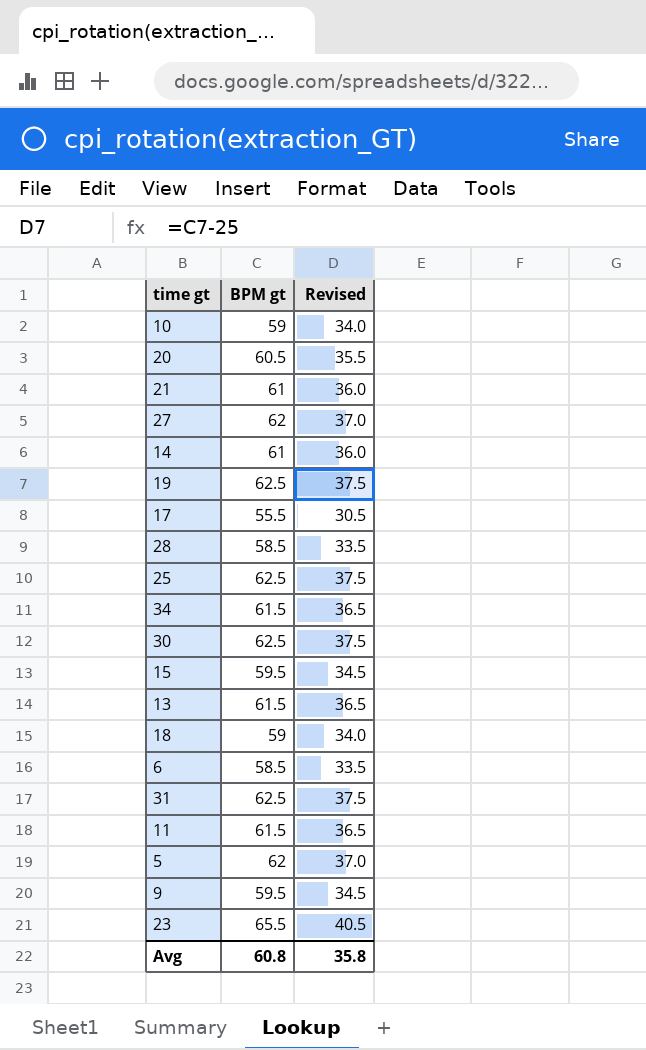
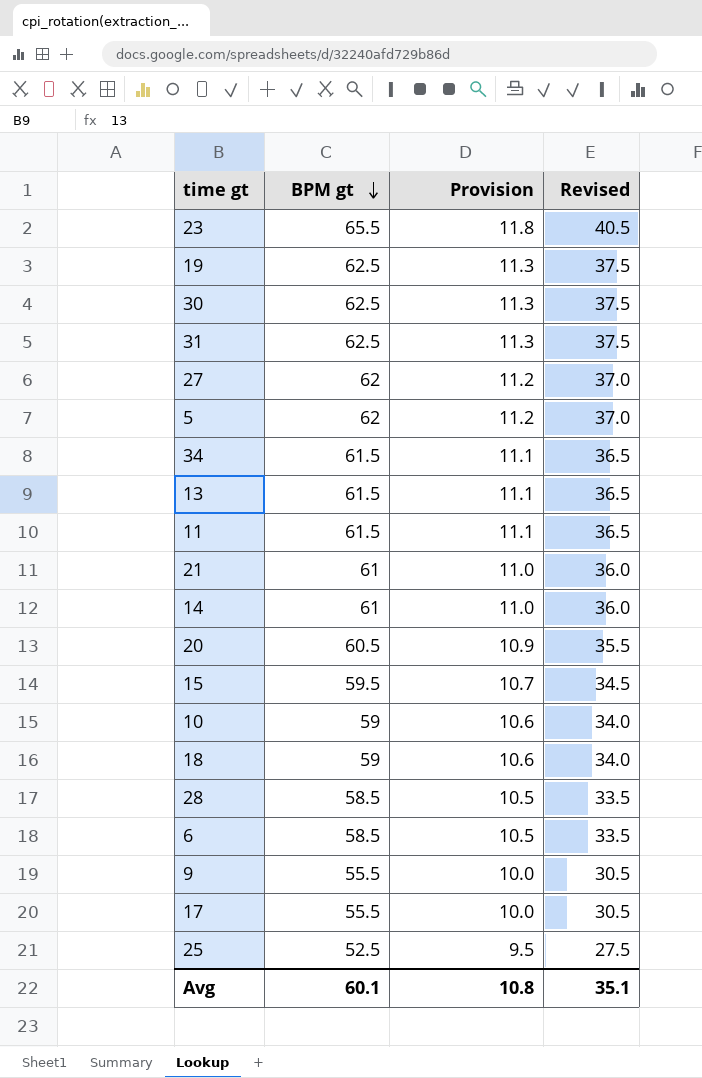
row order: none -> BPM gt descending
column Provision | formula: none -> [BPM gt] * 0.18
9 | BPM gt: 59.5 -> 55.5
9 | Revised: 34.5 -> 30.5
25 | BPM gt: 62.5 -> 52.5
25 | Revised: 37.5 -> 27.5
Avg | BPM gt: 60.8 -> 60.1
Avg | Revised: 35.8 -> 35.1

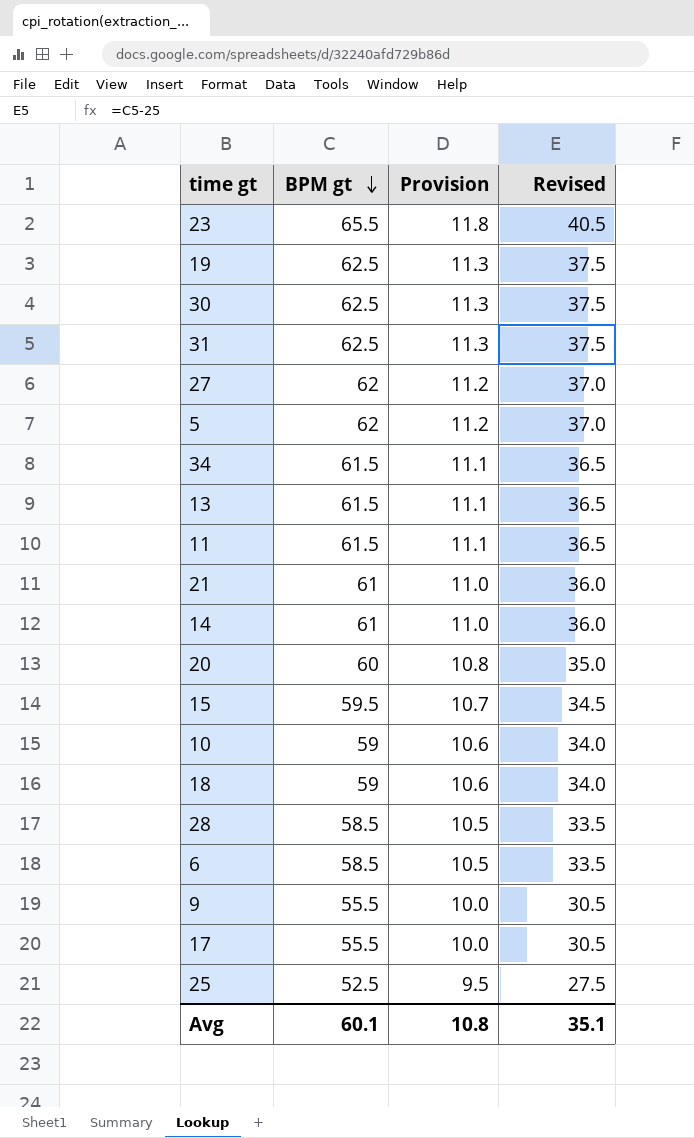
20 | BPM gt: 60.5 -> 60
20 | Provision: 10.9 -> 10.8
20 | Revised: 35.5 -> 35.0

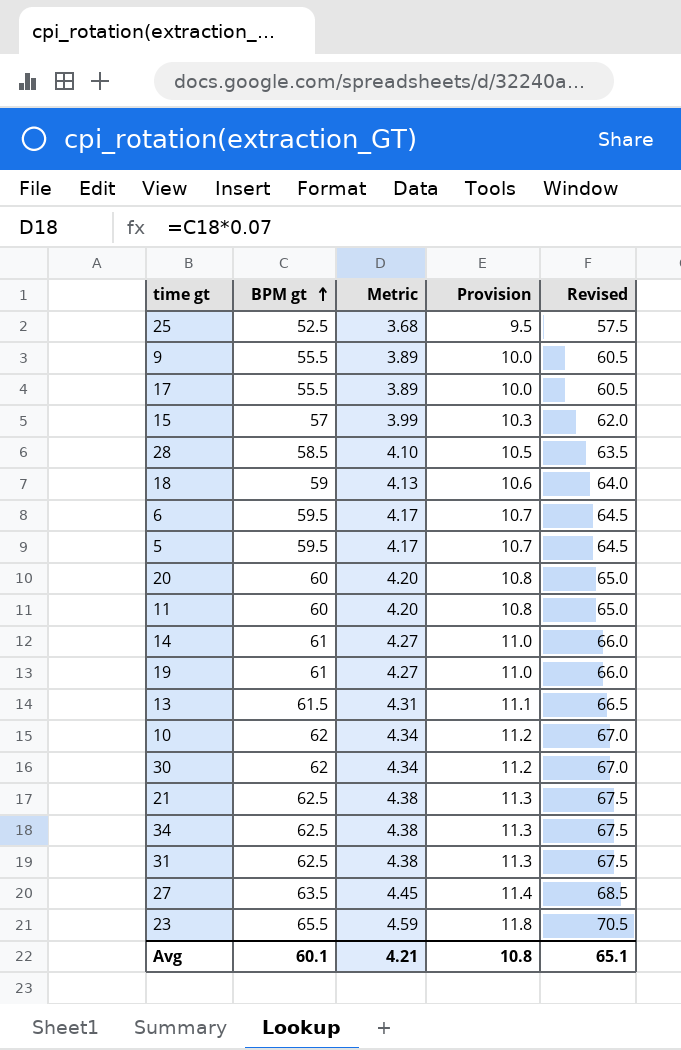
row order: BPM gt descending -> BPM gt ascending
column Metric | formula: none -> [BPM gt] * 0.07
column Revised | formula: [BPM gt] - 25 -> [BPM gt] + 5
15 | BPM gt: 59.5 -> 57
15 | Provision: 10.7 -> 10.3
6 | BPM gt: 58.5 -> 59.5
6 | Provision: 10.5 -> 10.7
5 | BPM gt: 62 -> 59.5
5 | Provision: 11.2 -> 10.7
11 | BPM gt: 61.5 -> 60
11 | Provision: 11.1 -> 10.8
19 | BPM gt: 62.5 -> 61
19 | Provision: 11.3 -> 11.0
10 | BPM gt: 59 -> 62
10 | Provision: 10.6 -> 11.2
30 | BPM gt: 62.5 -> 62
30 | Provision: 11.3 -> 11.2
21 | BPM gt: 61 -> 62.5
21 | Provision: 11.0 -> 11.3
34 | BPM gt: 61.5 -> 62.5
34 | Provision: 11.1 -> 11.3
27 | BPM gt: 62 -> 63.5
27 | Provision: 11.2 -> 11.4
Avg | Revised: 35.1 -> 65.1

